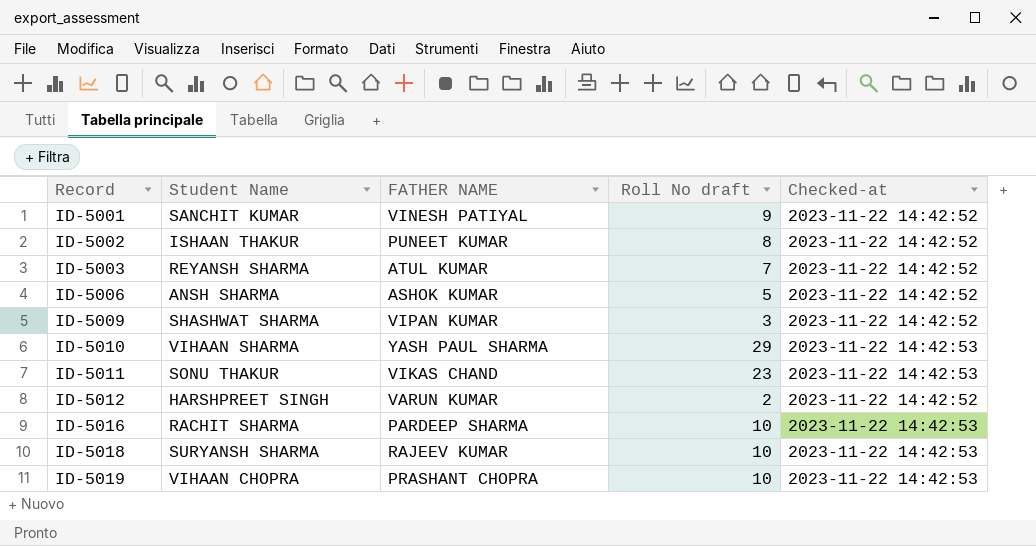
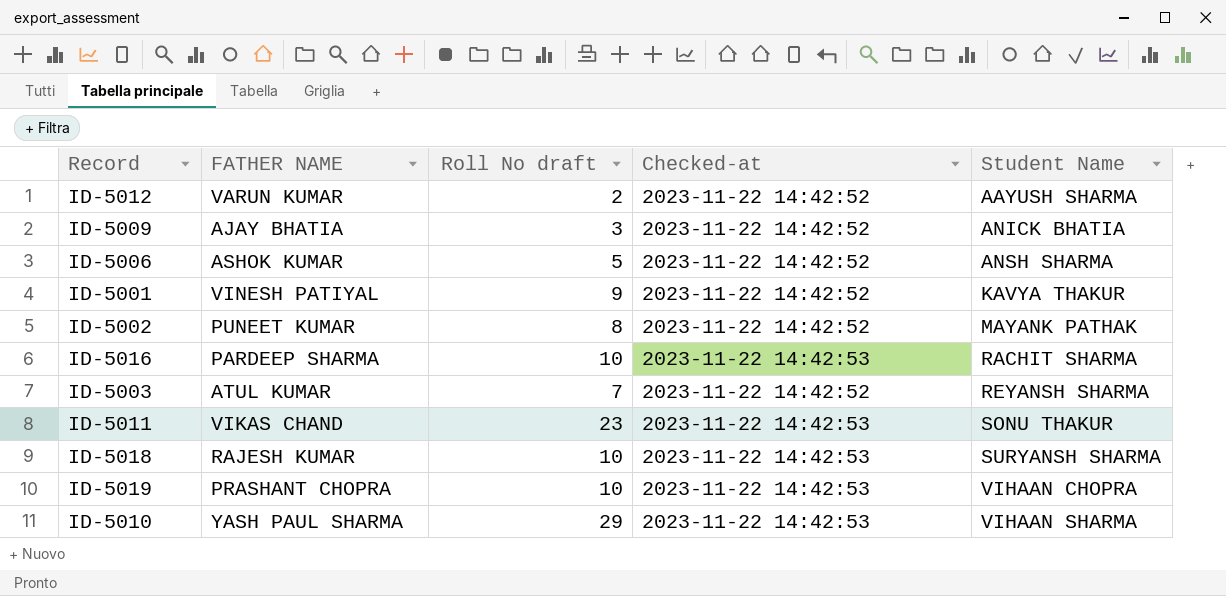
row order: Record ascending -> Student Name ascending
column Student Name | position: 2 -> 5
ID-5012 | Student Name: HARSHPREET SINGH -> AAYUSH SHARMA
ID-5009 | FATHER NAME: VIPAN KUMAR -> AJAY BHATIA
ID-5009 | Student Name: SHASHWAT SHARMA -> ANICK BHATIA
ID-5001 | Student Name: SANCHIT KUMAR -> KAVYA THAKUR
ID-5002 | Student Name: ISHAAN THAKUR -> MAYANK PATHAK
ID-5018 | FATHER NAME: RAJEEV KUMAR -> RAJESH KUMAR

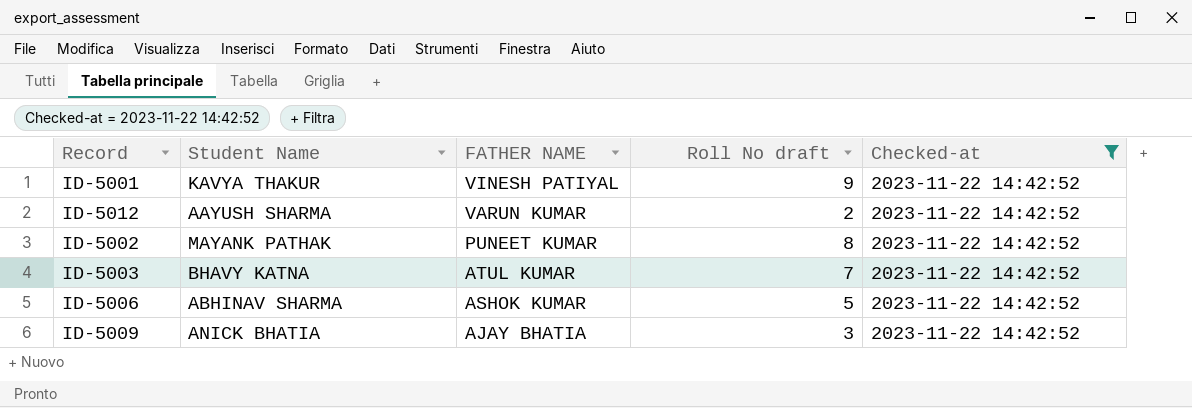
filter: none -> Checked-at = 2023-11-22 14:42:52
row order: Student Name ascending -> FATHER NAME descending
column Student Name | position: 5 -> 2
ID-5003 | Student Name: REYANSH SHARMA -> BHAVY KATNA
ID-5006 | Student Name: ANSH SHARMA -> ABHINAV SHARMA

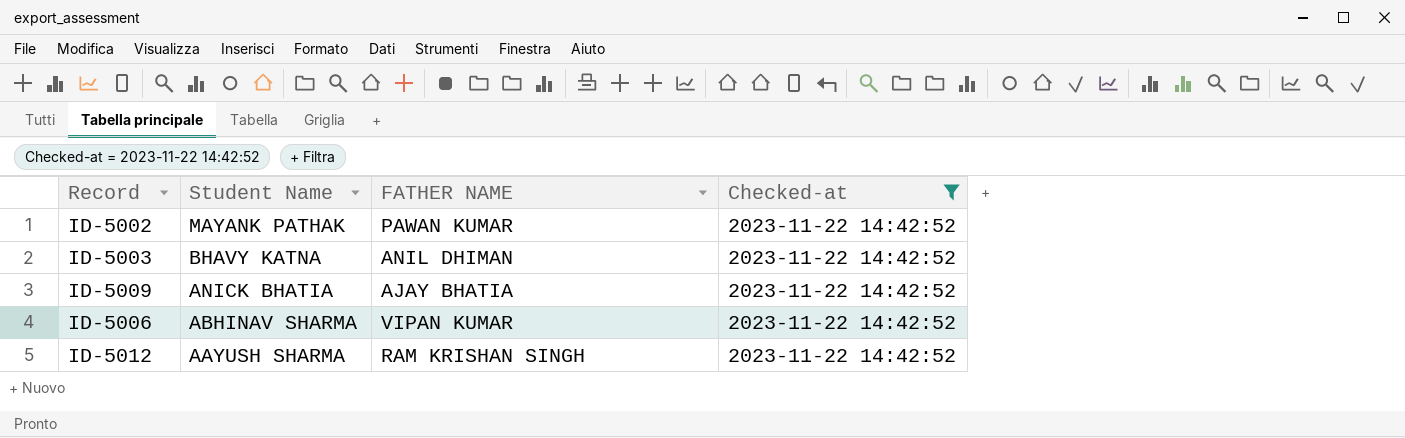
row order: FATHER NAME descending -> Student Name descending
column Roll No draft | position: 4 -> none
row ID-5001: KAVYA THAKUR | VINESH PATIYAL | 9 | 2023-11-22 14:42:52 -> none
ID-5002 | FATHER NAME: PUNEET KUMAR -> PAWAN KUMAR
ID-5003 | FATHER NAME: ATUL KUMAR -> ANIL DHIMAN
ID-5006 | FATHER NAME: ASHOK KUMAR -> VIPAN KUMAR
ID-5012 | FATHER NAME: VARUN KUMAR -> RAM KRISHAN SINGH

